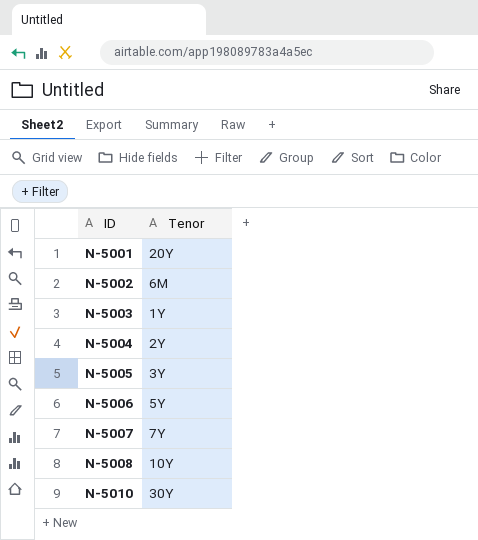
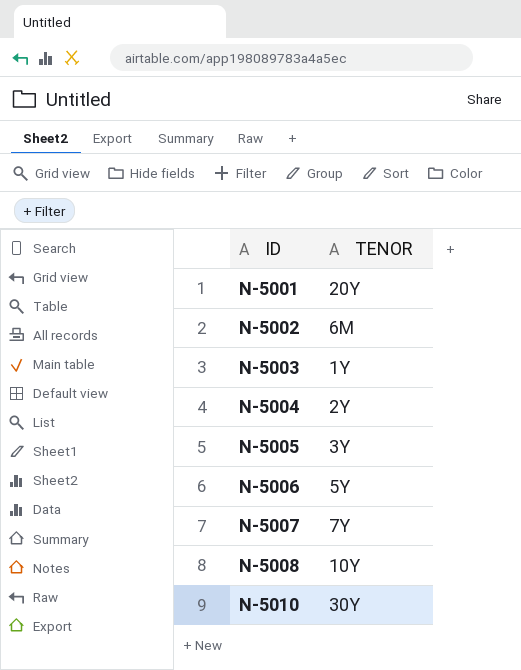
column name: Tenor -> TENOR

